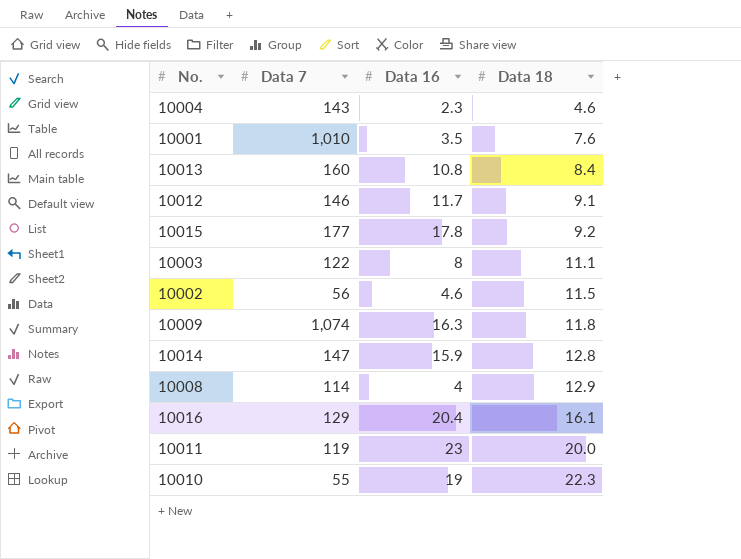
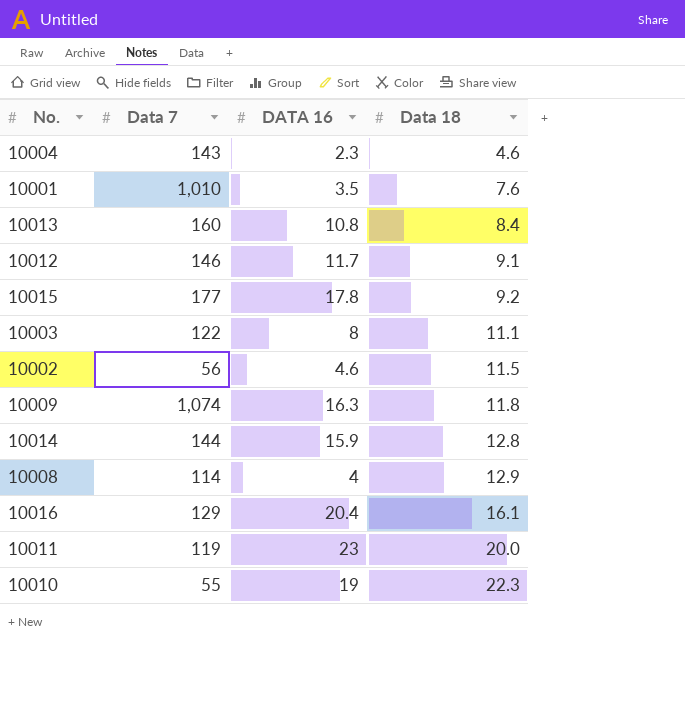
column name: Data 16 -> DATA 16
10014 | Data 7: 147 -> 144

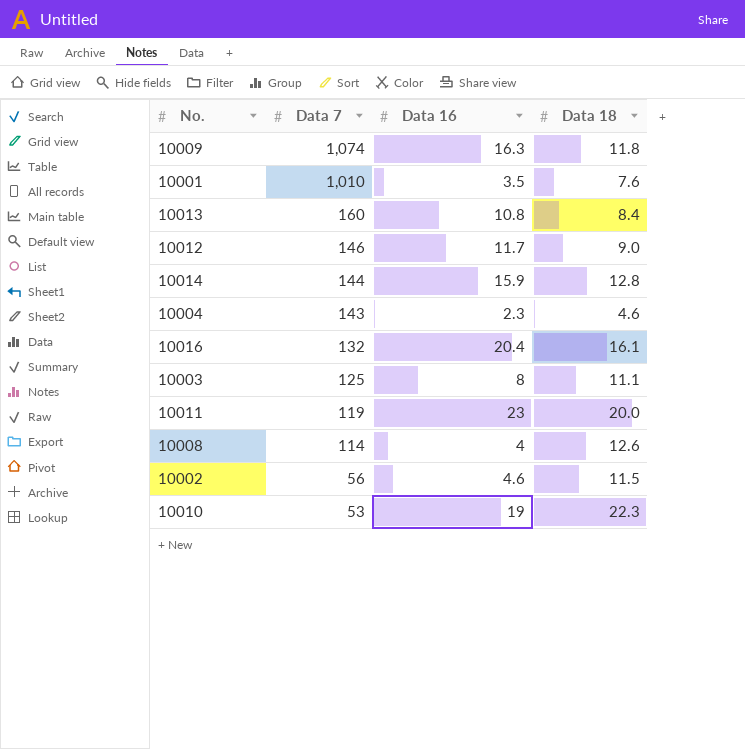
row order: Data 18 ascending -> Data 7 descending
column name: DATA 16 -> Data 16
row 10015: 177 | 17.8 | 9.2 -> none
10012 | Data 18: 9.1 -> 9.0
10016 | Data 7: 129 -> 132
10003 | Data 7: 122 -> 125
10008 | Data 18: 12.9 -> 12.6
10010 | Data 7: 55 -> 53

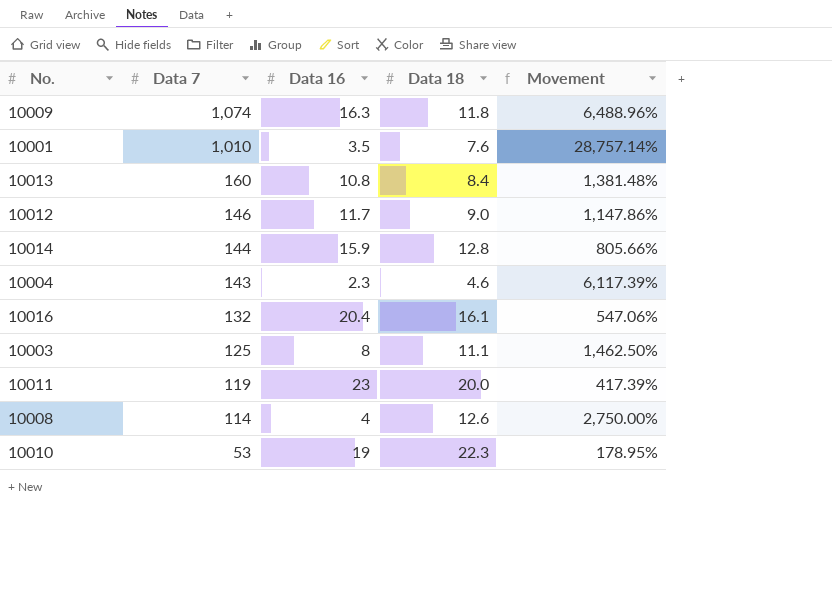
column Movement | formula: none -> ([Data 7] - [Data 16]) / [Data 16]
row 10002: 56 | 4.6 | 11.5 -> none

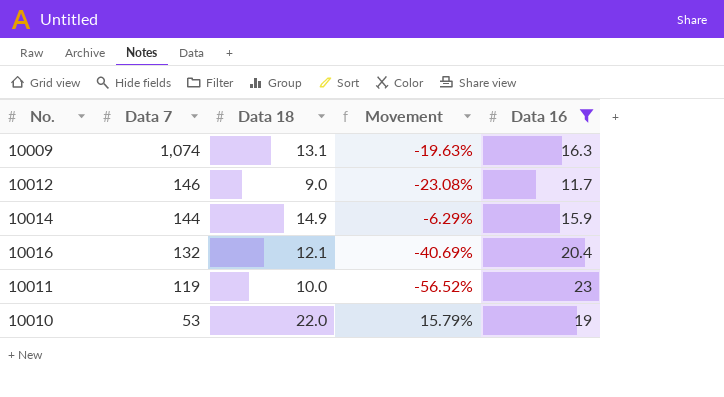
filter: none -> Data 16 >= 11.7
column Movement | formula: ([Data 7] - [Data 16]) / [Data 16] -> ([Data 18] - [Data 16]) / [Data 16]
column Data 16 | position: 3 -> 5
10009 | Data 18: 11.8 -> 13.1
10014 | Data 18: 12.8 -> 14.9
10016 | Data 18: 16.1 -> 12.1
10011 | Data 18: 20.0 -> 10.0
10010 | Data 18: 22.3 -> 22.0

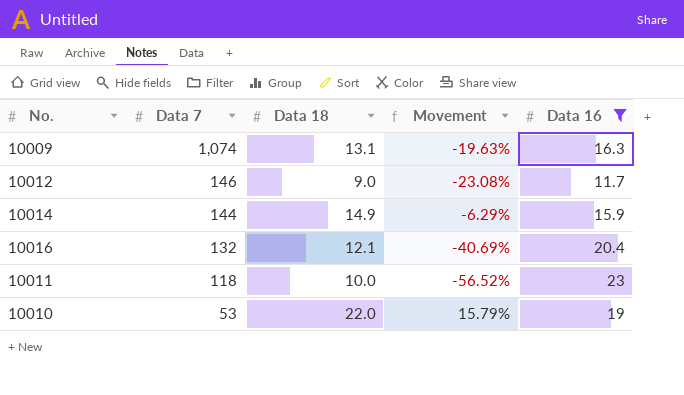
10011 | Data 7: 119 -> 118

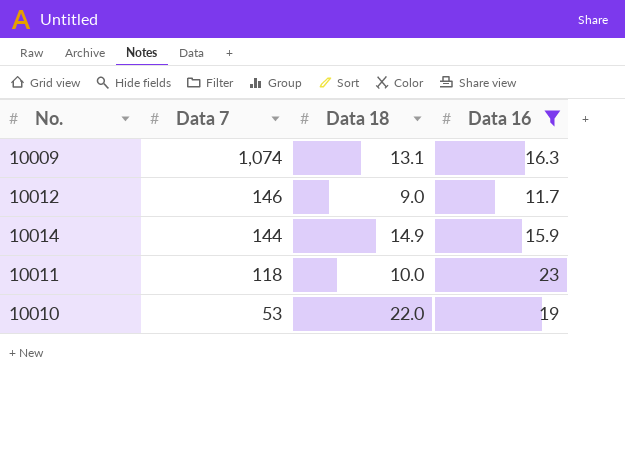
column Movement | formula: ([Data 18] - [Data 16]) / [Data 16] -> none
row 10016: 132 | 12.1 | -40.69% | 20.4 -> none

